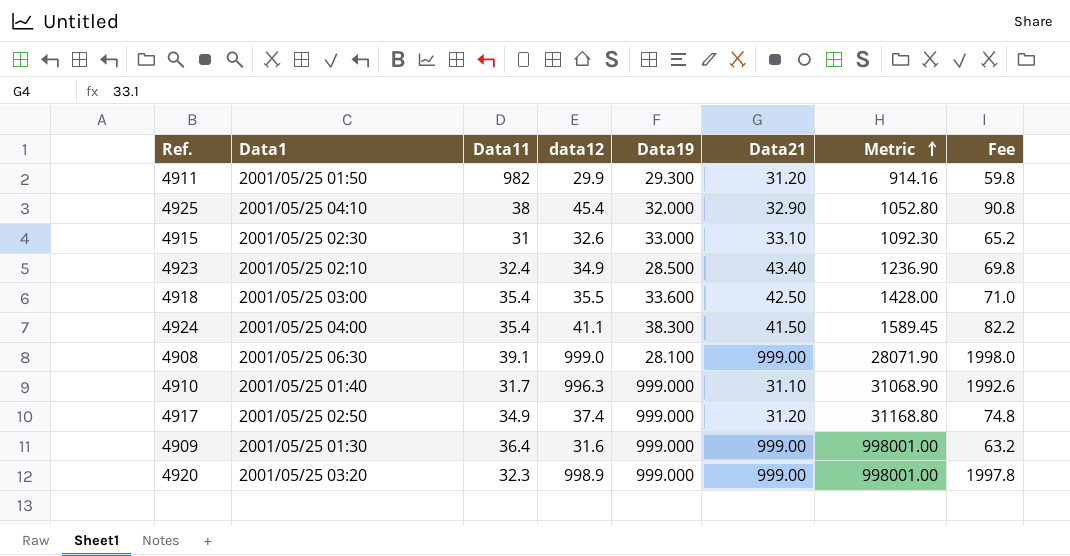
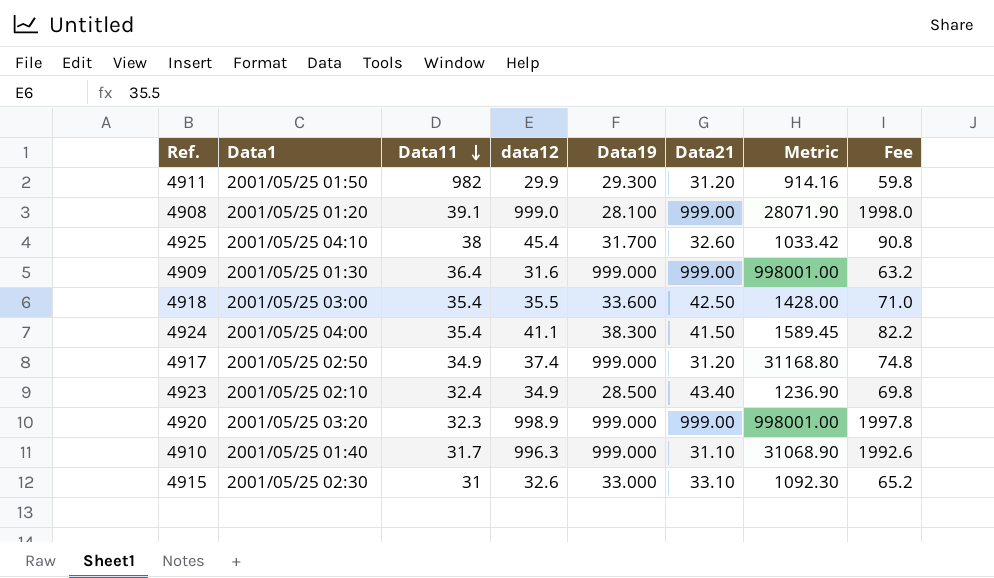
row order: Metric ascending -> Data11 descending
4908 | Data1: 2001/05/25 06:30 -> 2001/05/25 01:20
4925 | Data19: 32.000 -> 31.700
4925 | Data21: 32.90 -> 32.60
4925 | Metric: 1052.80 -> 1033.42

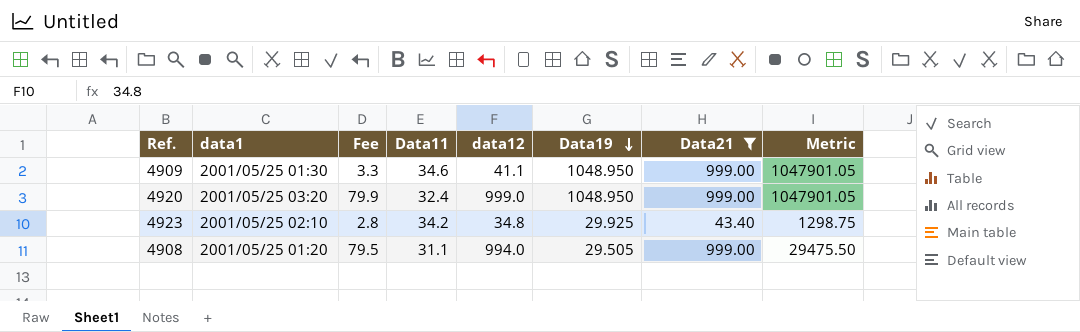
filter: none -> Data21 >= 43.40
row order: Data11 descending -> Data19 descending
column name: Data1 -> data1
column Fee | formula: [data12] * 2 -> [data12] * 0.08
column Fee | position: 8 -> 3
4909 | Data11: 36.4 -> 34.6
4909 | data12: 31.6 -> 41.1
4909 | Data19: 999.000 -> 1048.950
4909 | Metric: 998001.00 -> 1047901.05
4920 | Data11: 32.3 -> 32.4
4920 | data12: 998.9 -> 999.0
4920 | Data19: 999.000 -> 1048.950
4920 | Metric: 998001.00 -> 1047901.05
4923 | Data11: 32.4 -> 34.2
4923 | data12: 34.9 -> 34.8
4923 | Data19: 28.500 -> 29.925
4923 | Metric: 1236.90 -> 1298.75
4908 | Data11: 39.1 -> 31.1
4908 | data12: 999.0 -> 994.0
4908 | Data19: 28.100 -> 29.505
4908 | Metric: 28071.90 -> 29475.50

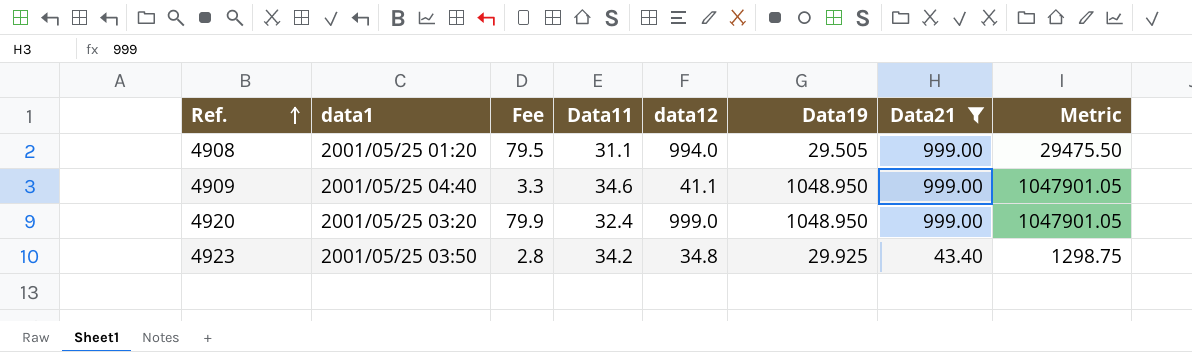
row order: Data19 descending -> Ref. ascending
4909 | data1: 2001/05/25 01:30 -> 2001/05/25 04:40
4923 | data1: 2001/05/25 02:10 -> 2001/05/25 03:50

